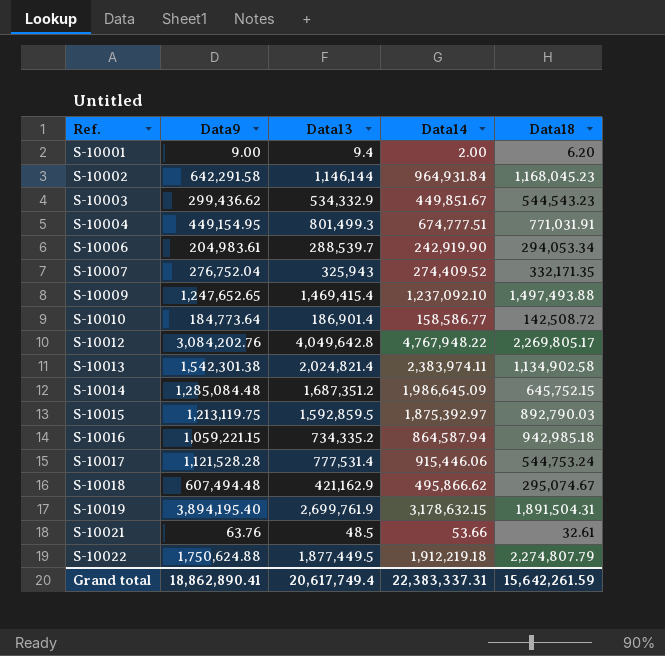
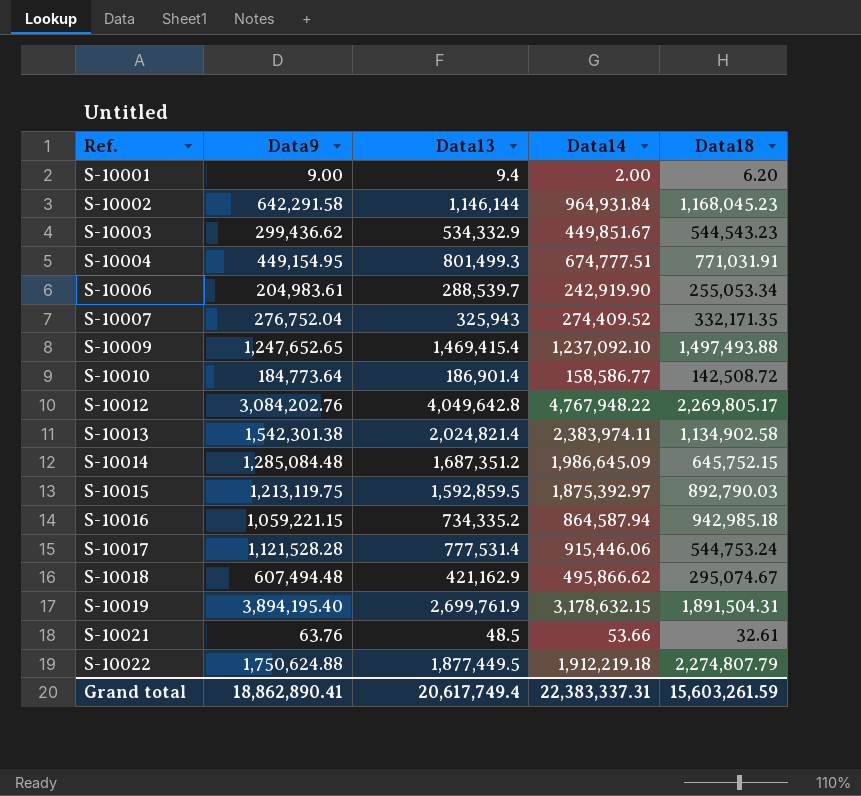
S-10006 | Data18: 294,053.34 -> 255,053.34
Grand total | Data18: 15,642,261.59 -> 15,603,261.59

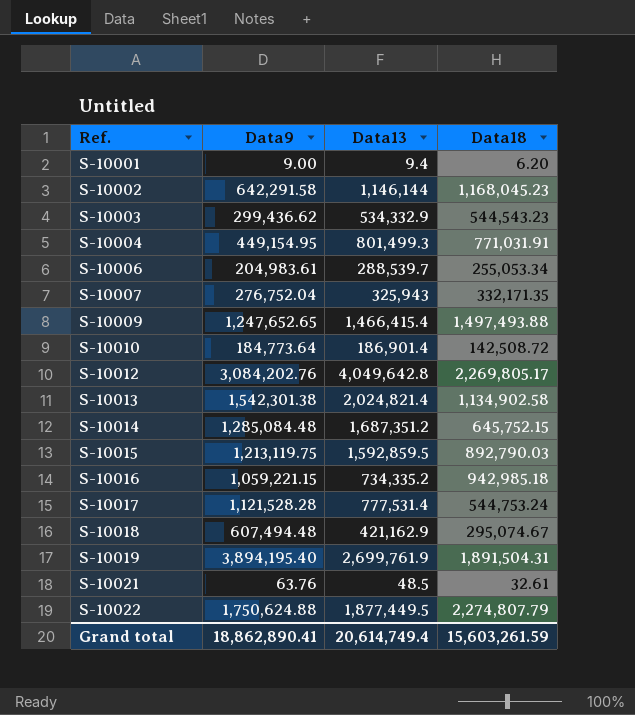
column Data14 | position: 4 -> none
S-10009 | Data13: 1,469,415.4 -> 1,466,415.4
Grand total | Data13: 20,617,749.4 -> 20,614,749.4

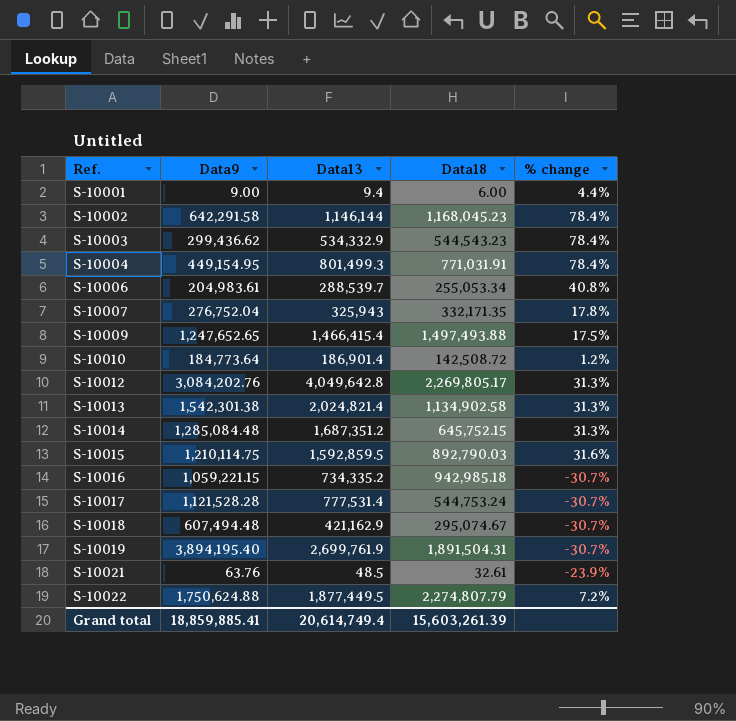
column % change | formula: none -> ([Data13] - [Data9]) / [Data9]
S-10001 | Data18: 6.20 -> 6.00
S-10015 | Data9: 1,213,119.75 -> 1,210,114.75
Grand total | Data9: 18,862,890.41 -> 18,859,885.41
Grand total | Data18: 15,603,261.59 -> 15,603,261.39

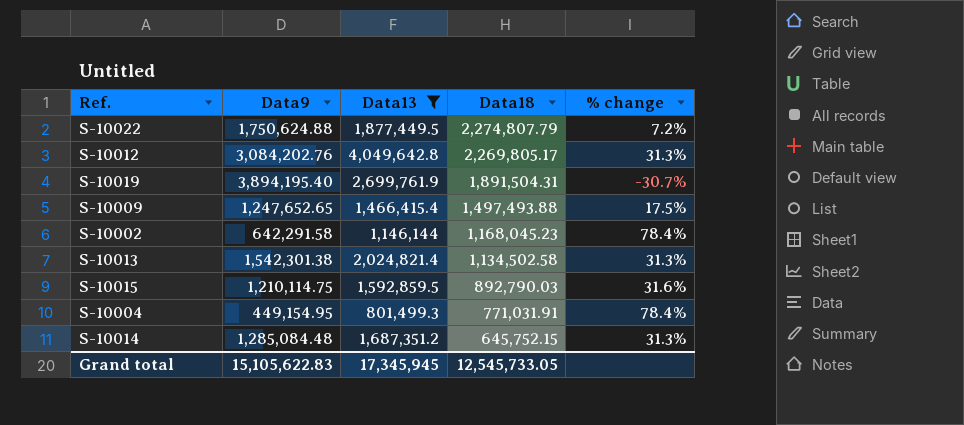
filter: none -> Data13 >= 801,499.3
row order: Ref. ascending -> Data18 descending
S-10013 | Data18: 1,134,902.58 -> 1,134,502.58
Grand total | Data9: 18,859,885.41 -> 15,105,622.83
Grand total | Data13: 20,614,749.4 -> 17,345,945
Grand total | Data18: 15,603,261.39 -> 12,545,733.05

